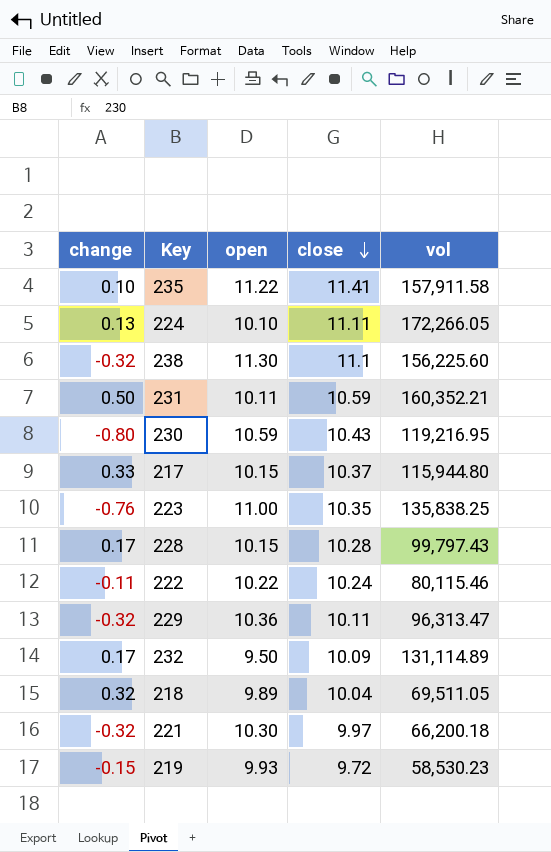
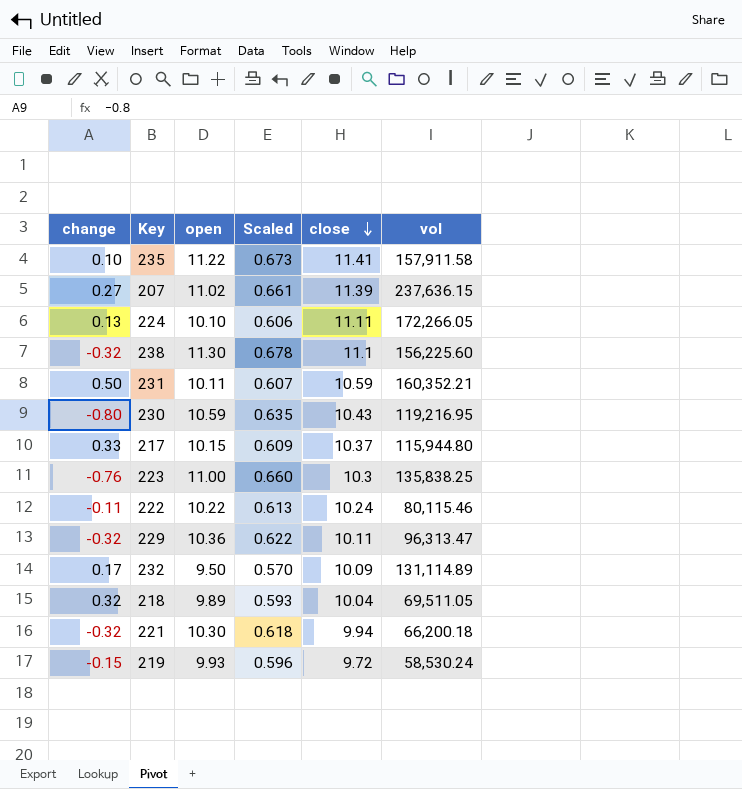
column Scaled | formula: none -> [open] * 0.06
row 228: 0.17 | 10.15 | 10.28 | 99,797.43 -> none
row 207: none -> 0.27 | 11.02 | 0.661 | 11.39 | 237,636.15
223 | close: 10.35 -> 10.3
221 | close: 9.97 -> 9.94
219 | vol: 58,530.23 -> 58,530.24

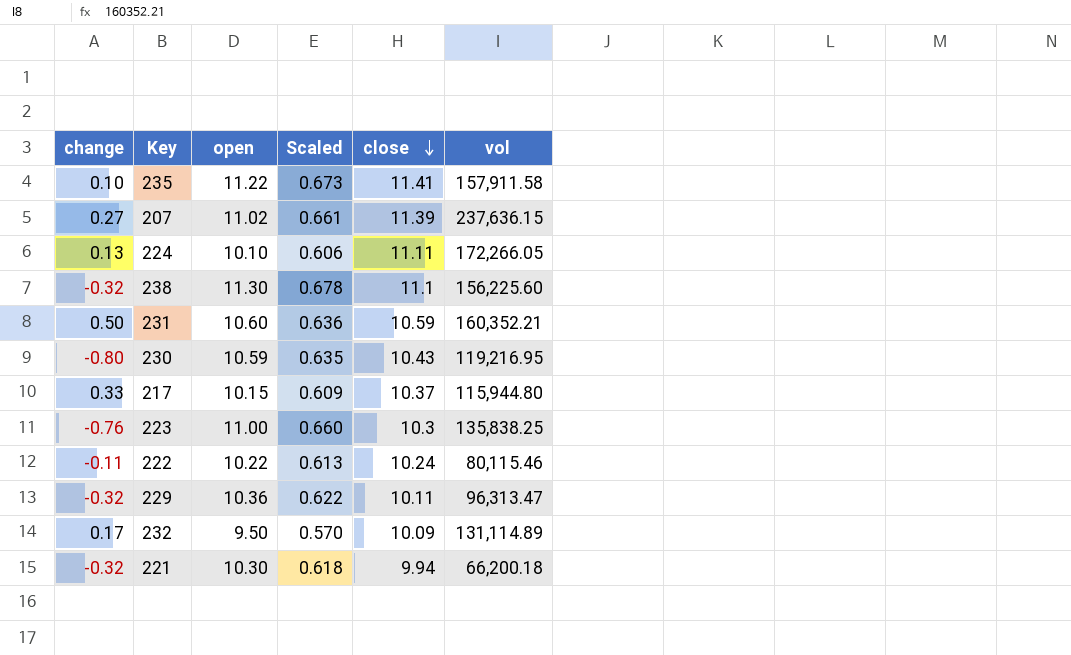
row 218: 0.32 | 9.89 | 0.593 | 10.04 | 69,511.05 -> none
row 219: -0.15 | 9.93 | 0.596 | 9.72 | 58,530.24 -> none
231 | open: 10.11 -> 10.60
231 | Scaled: 0.607 -> 0.636

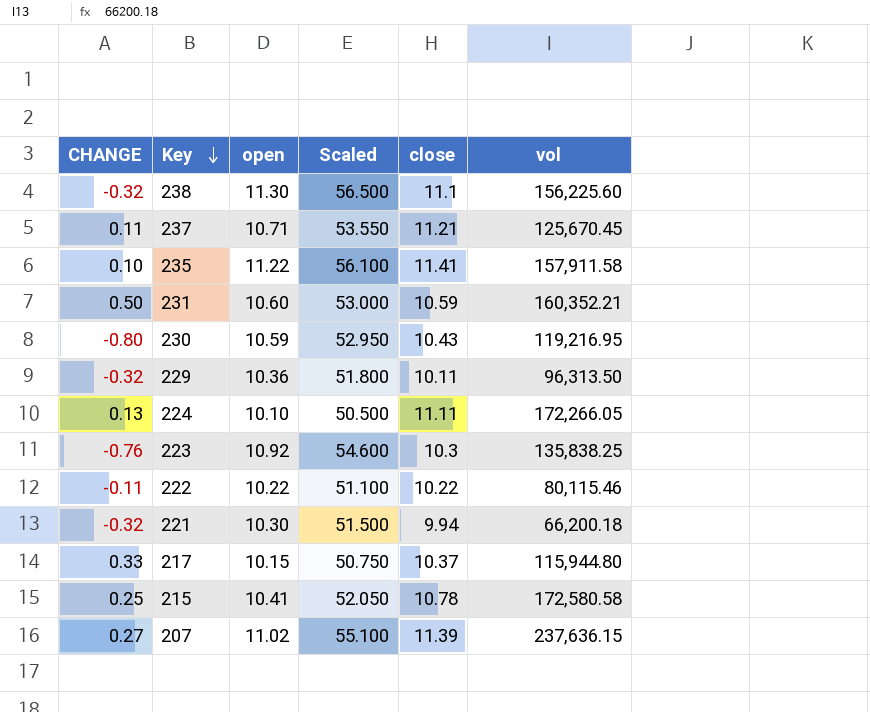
row order: close descending -> Key descending
column name: change -> CHANGE
column Scaled | formula: [open] * 0.06 -> [open] * 5
row 232: 0.17 | 9.50 | 0.570 | 10.09 | 131,114.89 -> none
row 237: none -> 0.11 | 10.71 | 53.550 | 11.21 | 125,670.45
229 | vol: 96,313.47 -> 96,313.50
223 | open: 11.00 -> 10.92
222 | close: 10.24 -> 10.22
row 215: none -> 0.25 | 10.41 | 52.050 | 10.78 | 172,580.58

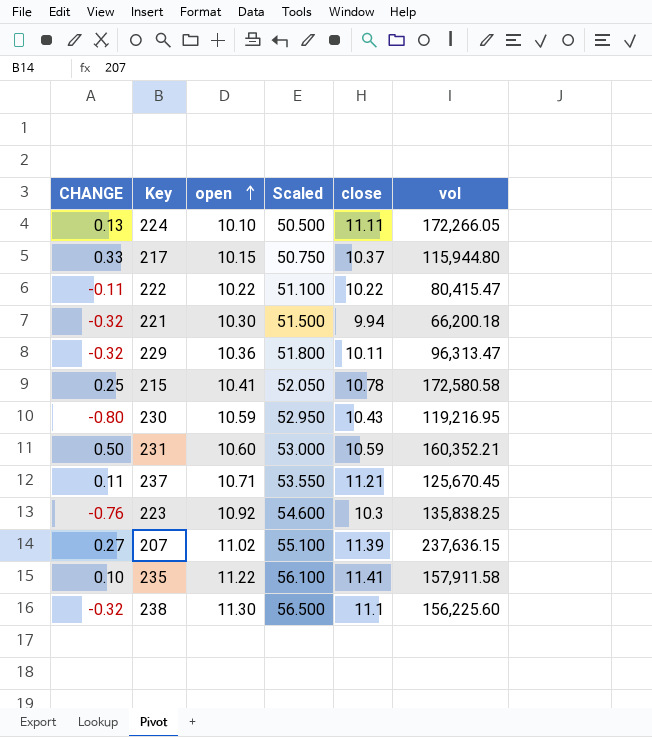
row order: Key descending -> open ascending
222 | vol: 80,115.46 -> 80,415.47
229 | vol: 96,313.50 -> 96,313.47

